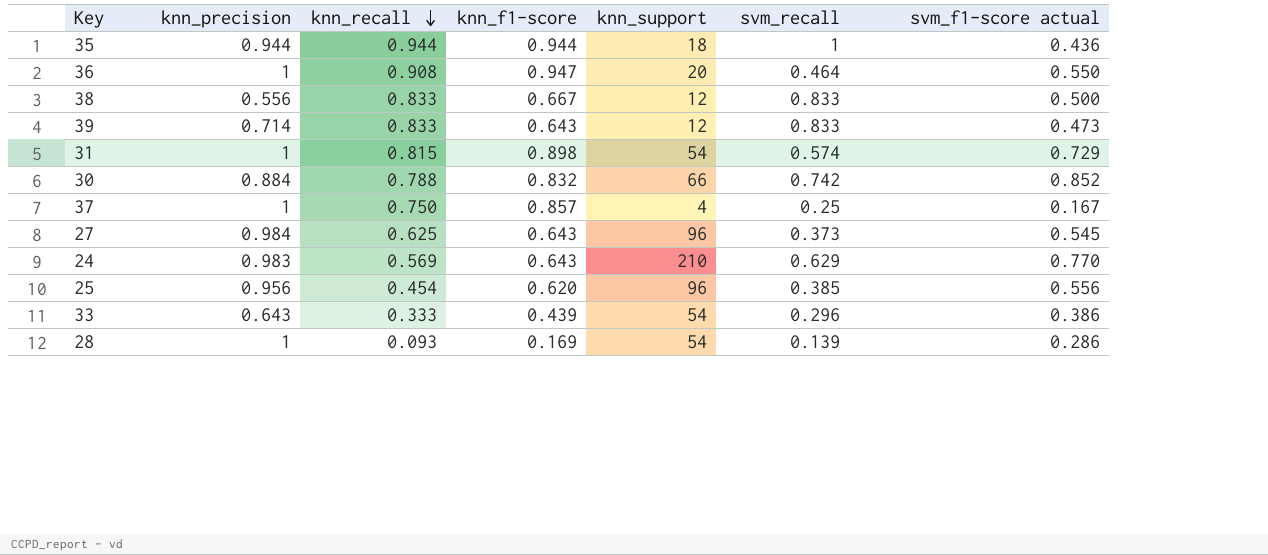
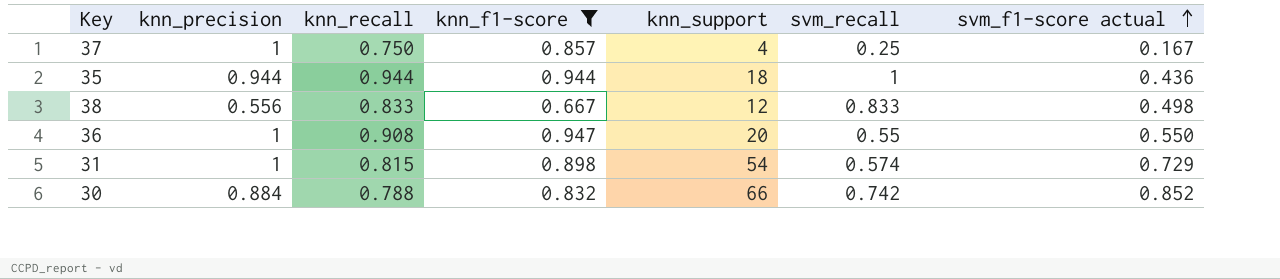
filter: none -> knn_f1-score >= 0.667
row order: knn_recall descending -> svm_f1-score actual ascending
38 | svm_f1-score actual: 0.500 -> 0.498
36 | svm_recall: 0.464 -> 0.55

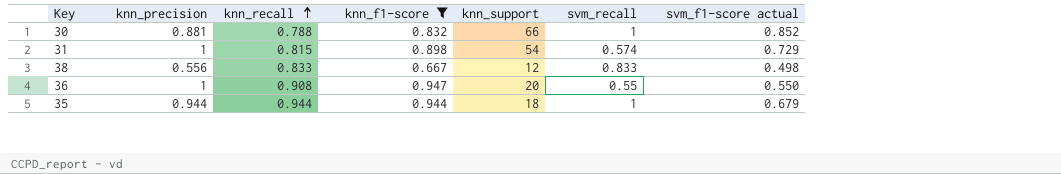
row order: svm_f1-score actual ascending -> knn_recall ascending
row 37: 1 | 0.750 | 0.857 | 4 | 0.25 | 0.167 -> none
30 | knn_precision: 0.884 -> 0.881
30 | svm_recall: 0.742 -> 1
35 | svm_f1-score actual: 0.436 -> 0.679

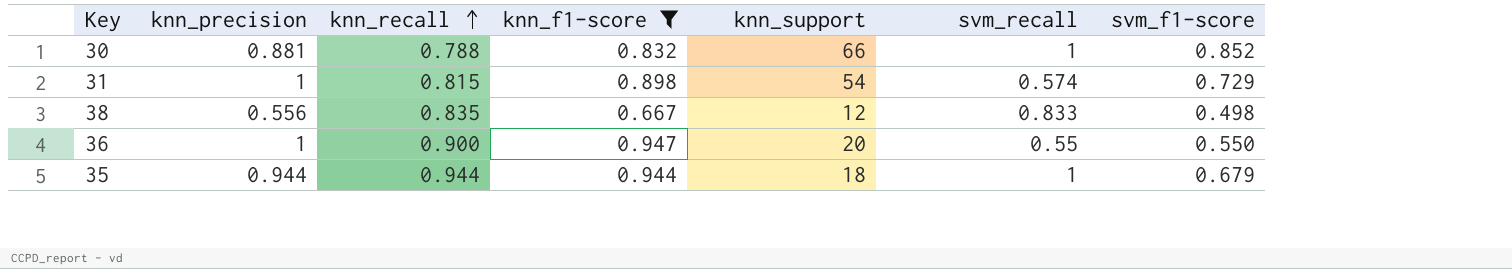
column name: svm_f1-score actual -> svm_f1-score
38 | knn_recall: 0.833 -> 0.835
36 | knn_recall: 0.908 -> 0.900

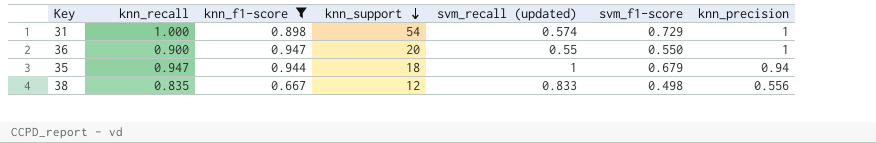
row order: knn_recall ascending -> knn_support descending
column name: svm_recall -> svm_recall (updated)
column knn_precision | position: 2 -> 7
row 30: 0.881 | 0.788 | 0.832 | 66 | 1 | 0.852 -> none
31 | knn_recall: 0.815 -> 1.000
35 | knn_recall: 0.944 -> 0.947
35 | knn_precision: 0.944 -> 0.94

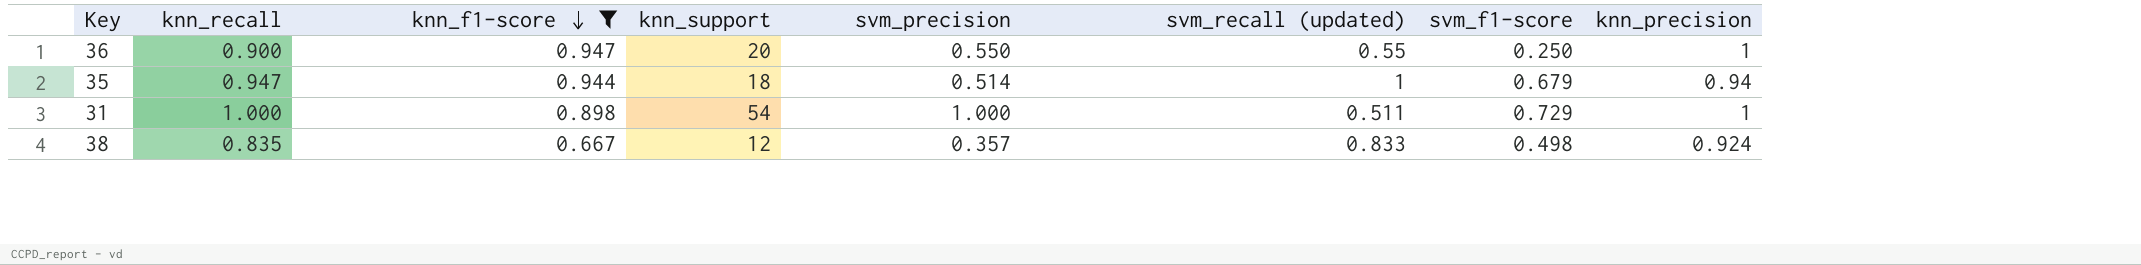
row order: knn_support descending -> knn_f1-score descending
column svm_precision | position: none -> 5
36 | svm_f1-score: 0.550 -> 0.250
31 | svm_recall (updated): 0.574 -> 0.511
38 | knn_precision: 0.556 -> 0.924

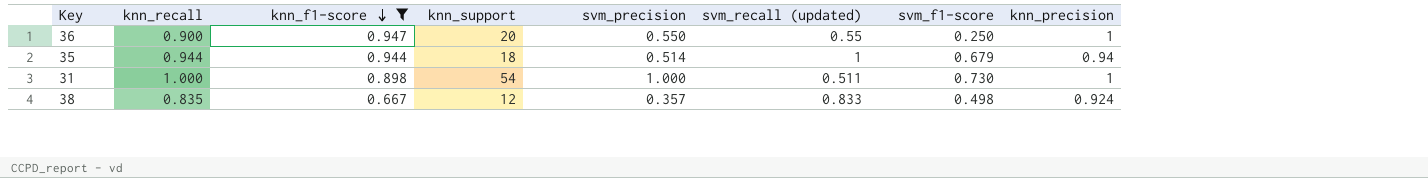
35 | knn_recall: 0.947 -> 0.944
31 | svm_f1-score: 0.729 -> 0.730

